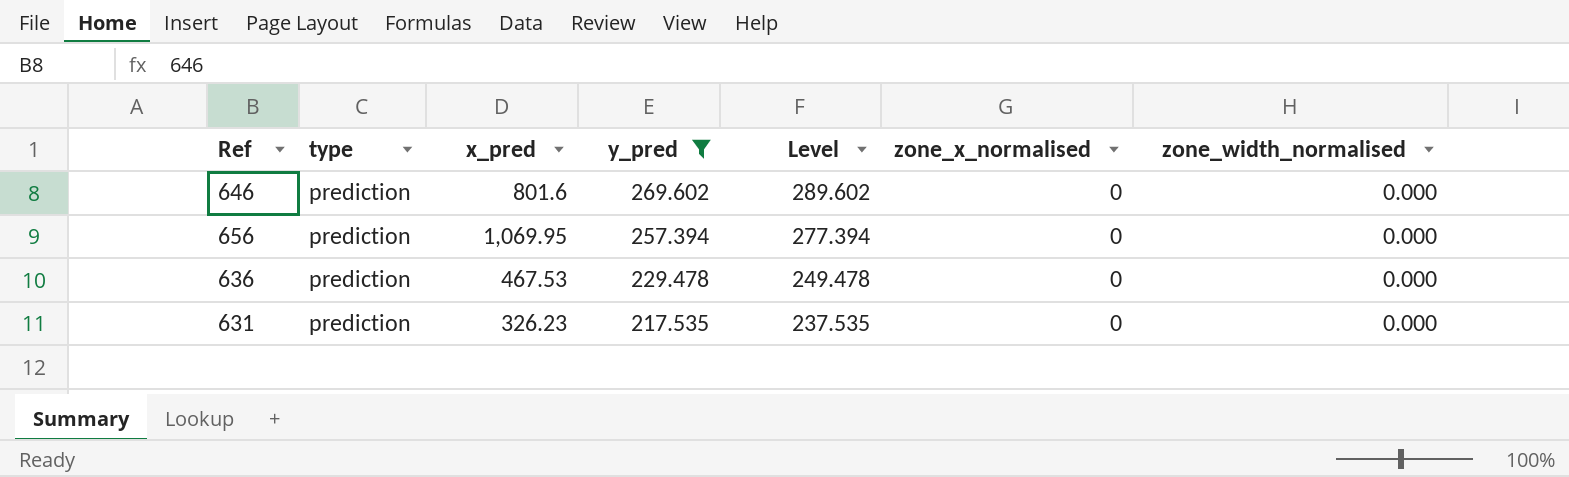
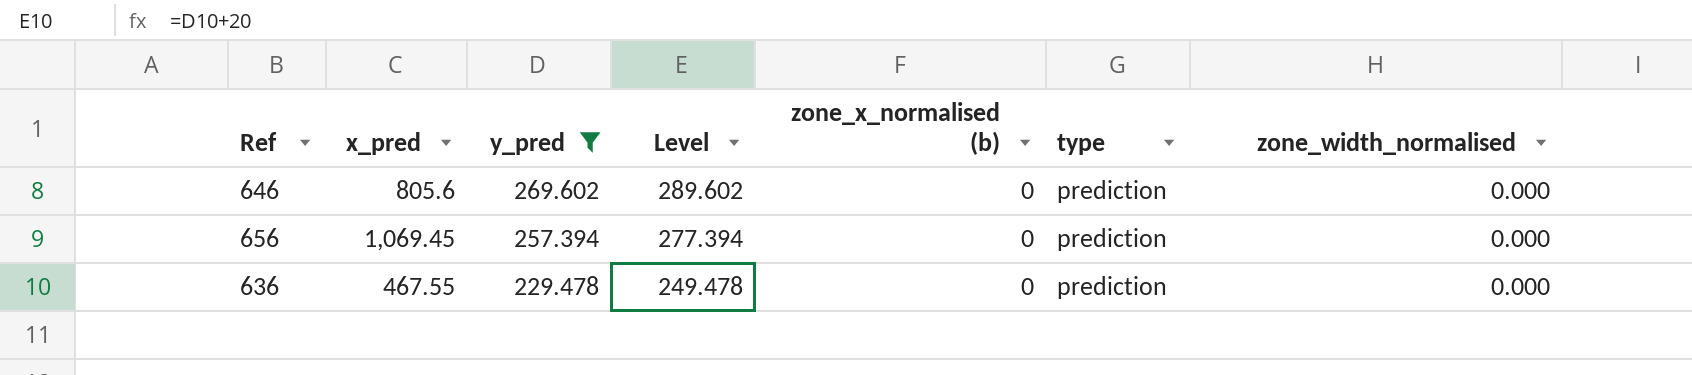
column name: zone_x_normalised -> zone_x_normalised (b)
column type | position: 2 -> 6
row 631: prediction | 326.23 | 217.535 | 237.535 | 0 | 0.000 -> none
646 | x_pred: 801.6 -> 805.6
656 | x_pred: 1,069.95 -> 1,069.45
636 | x_pred: 467.53 -> 467.55

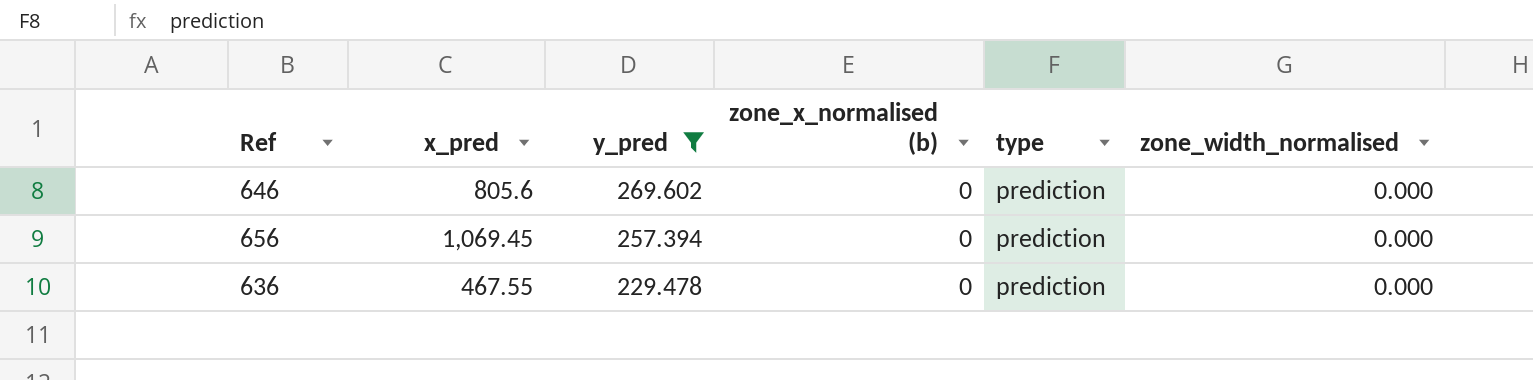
column Level | formula: [y_pred] + 20 -> none

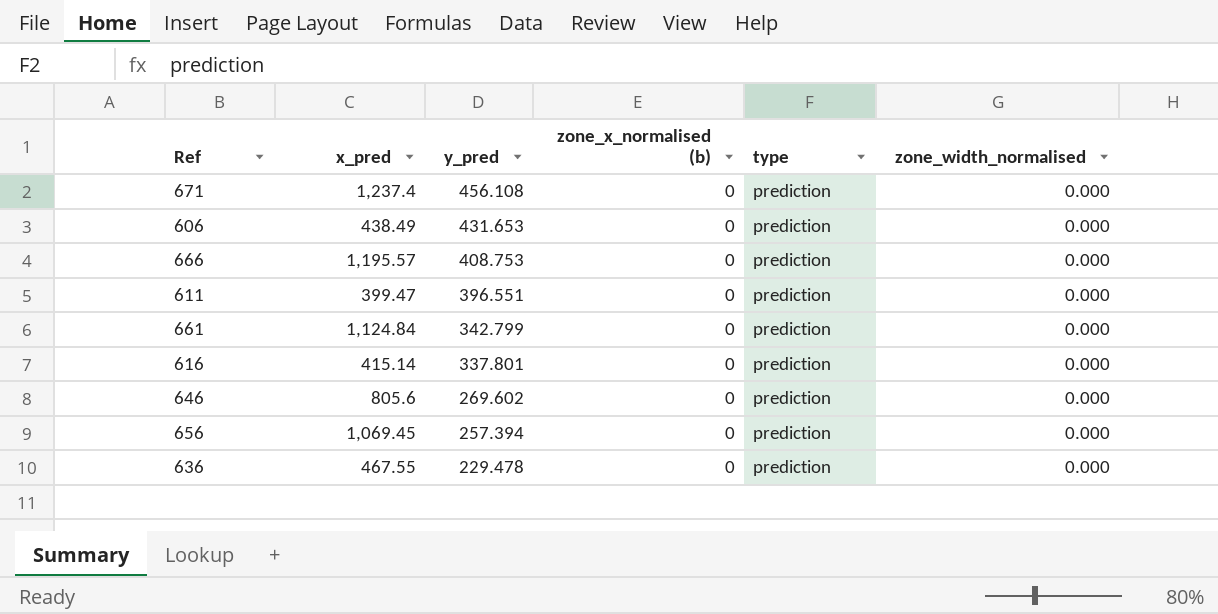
filter: y_pred <= 269.602 -> none

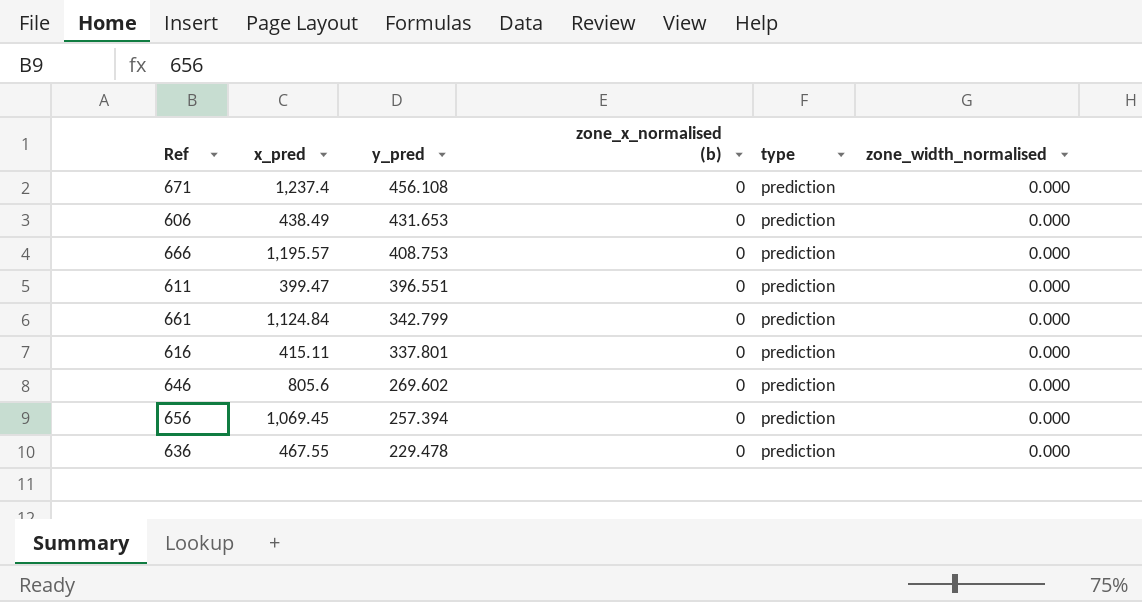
616 | x_pred: 415.14 -> 415.11

